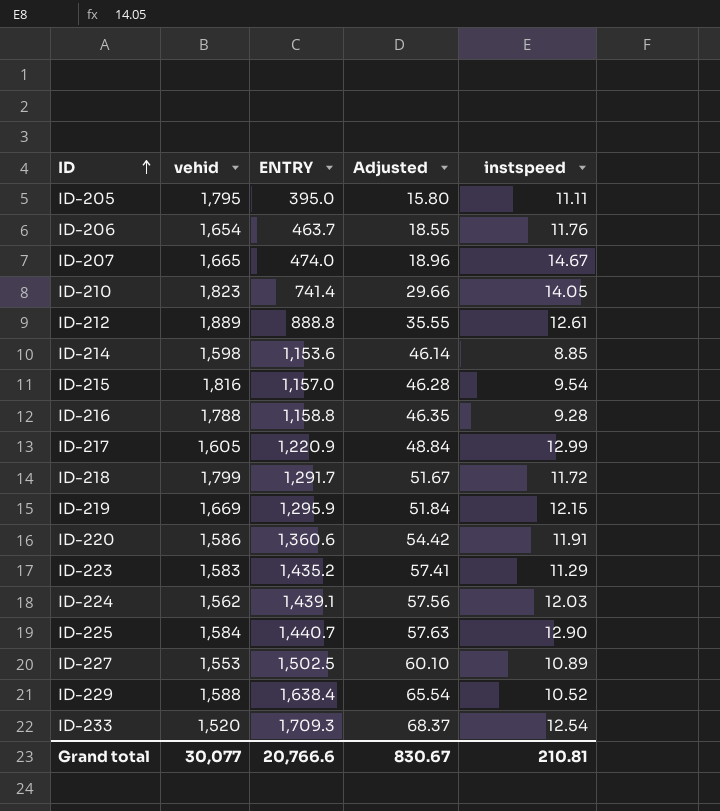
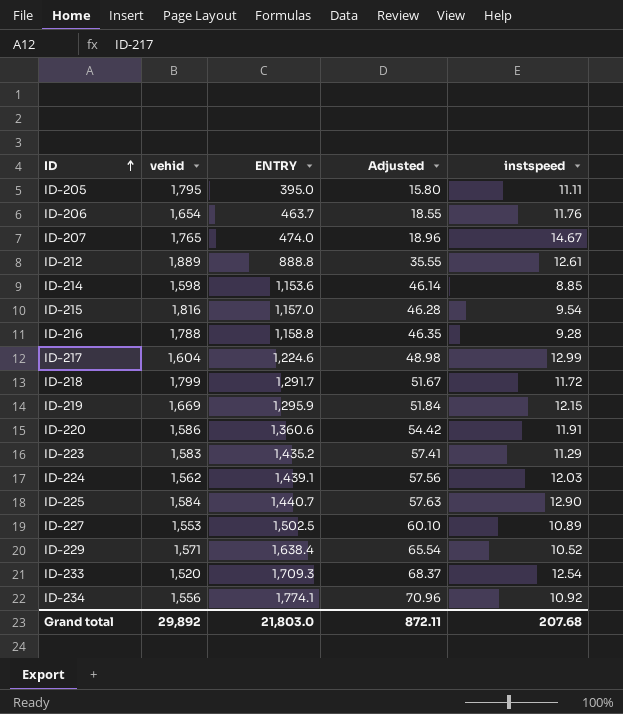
row ID-210: 1,823 | 741.4 | 29.66 | 14.05 -> none
ID-207 | vehid: 1,665 -> 1,765
ID-217 | vehid: 1,605 -> 1,604
ID-217 | ENTRY: 1,220.9 -> 1,224.6
ID-217 | Adjusted: 48.84 -> 48.98
ID-229 | vehid: 1,588 -> 1,571
row ID-234: none -> 1,556 | 1,774.1 | 70.96 | 10.92
Grand total | vehid: 30,077 -> 29,892
Grand total | ENTRY: 20,766.6 -> 21,803.0
Grand total | Adjusted: 830.67 -> 872.11
Grand total | instspeed: 210.81 -> 207.68

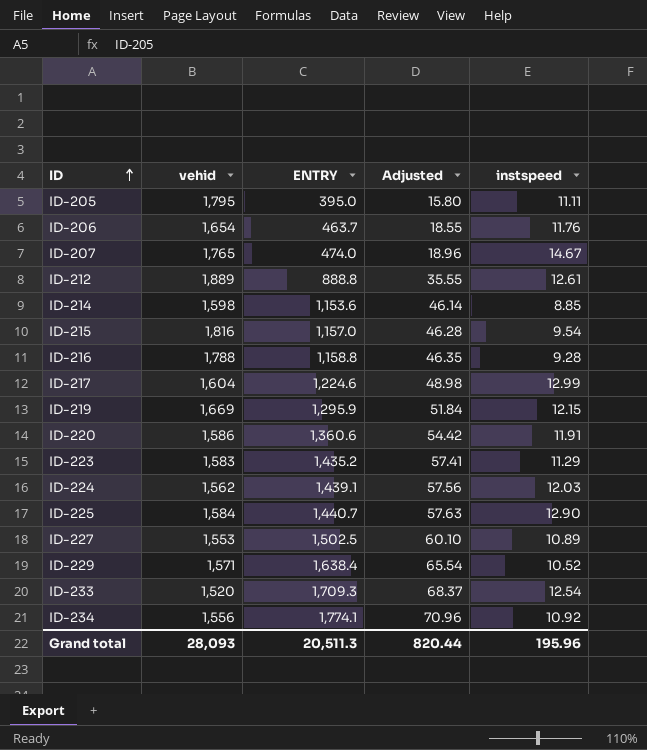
row ID-218: 1,799 | 1,291.7 | 51.67 | 11.72 -> none
Grand total | vehid: 29,892 -> 28,093
Grand total | ENTRY: 21,803.0 -> 20,511.3
Grand total | Adjusted: 872.11 -> 820.44
Grand total | instspeed: 207.68 -> 195.96

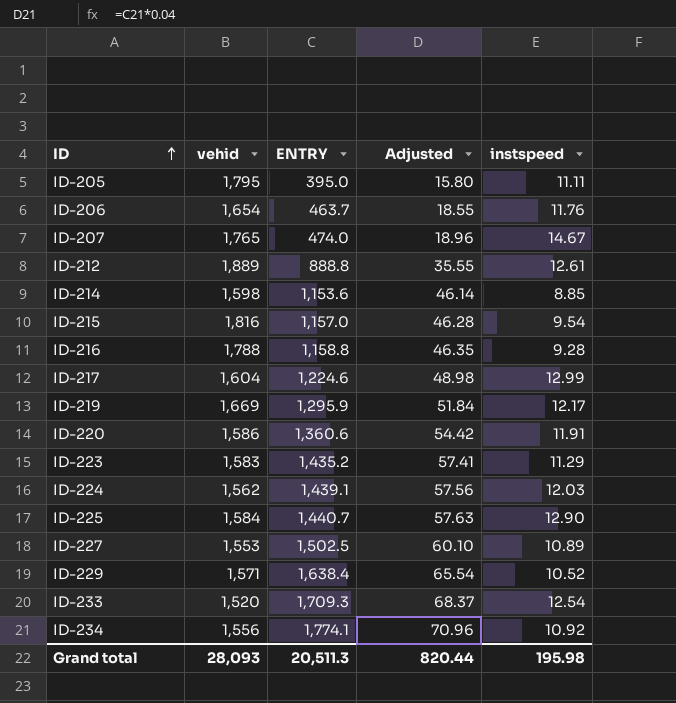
ID-219 | instspeed: 12.15 -> 12.17
Grand total | instspeed: 195.96 -> 195.98

